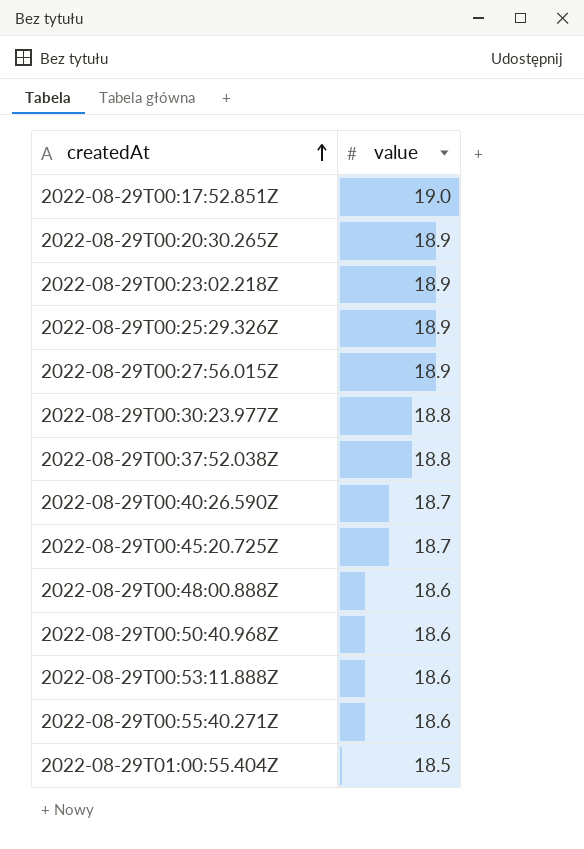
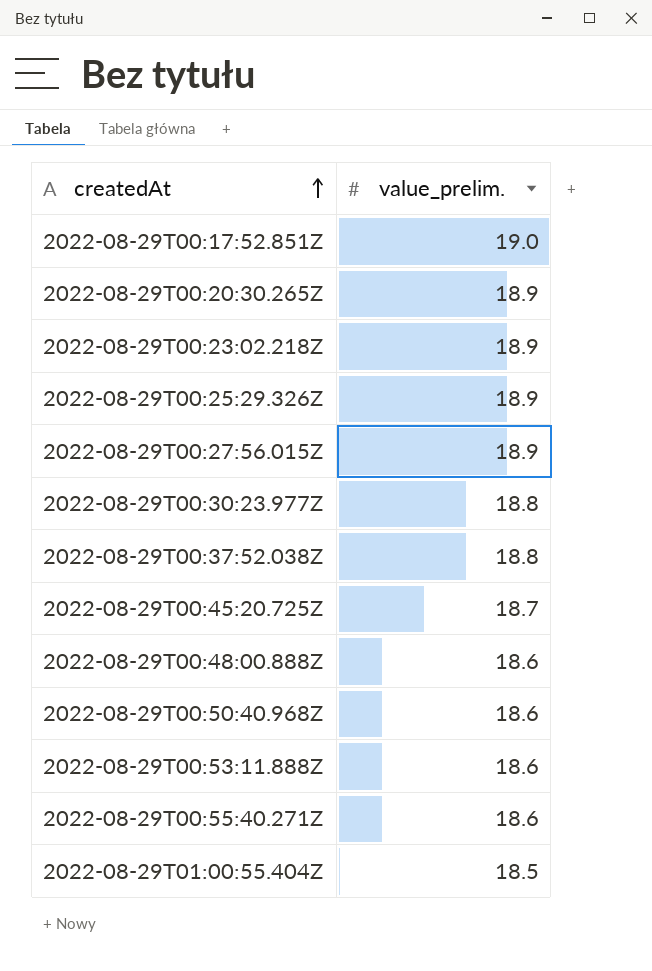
column name: value -> value_prelim.
row 2022-08-29T00:40:26.590Z: 18.7 -> none

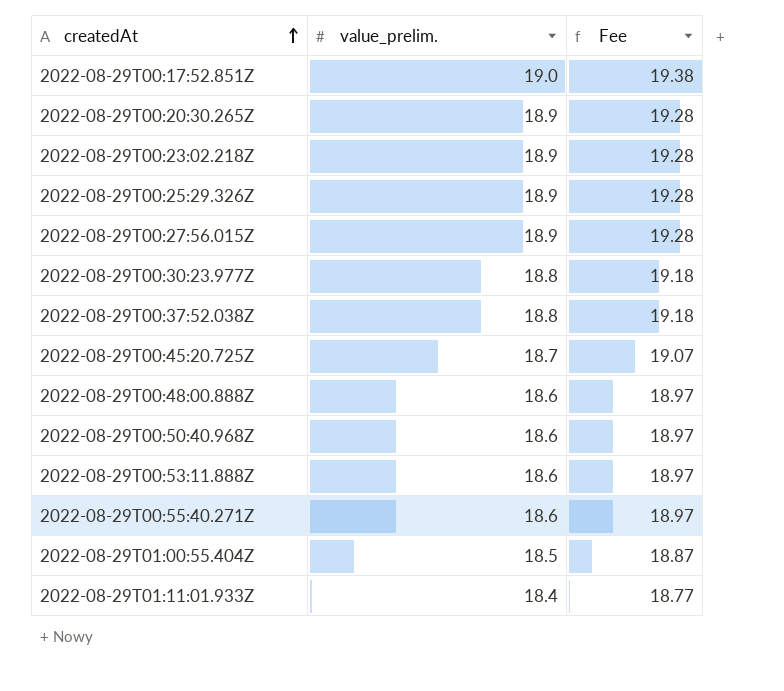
column Fee | formula: none -> [value_prelim.] * 1.02
row 2022-08-29T01:11:01.933Z: none -> 18.4 | 18.77

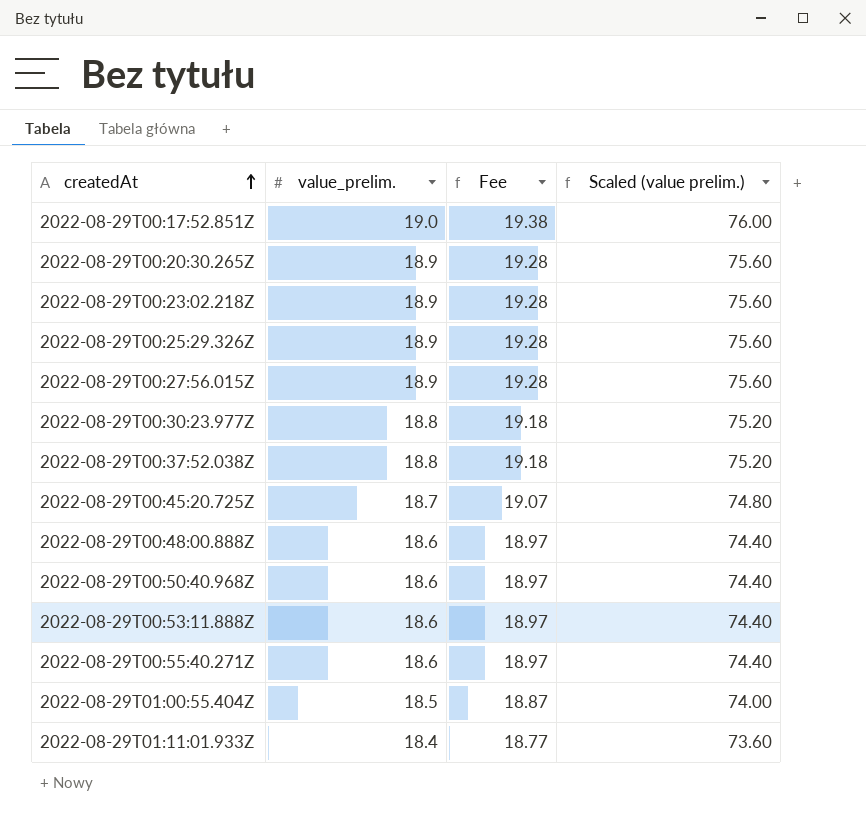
column Scaled (value prelim.) | formula: none -> [value_prelim.] * 4

